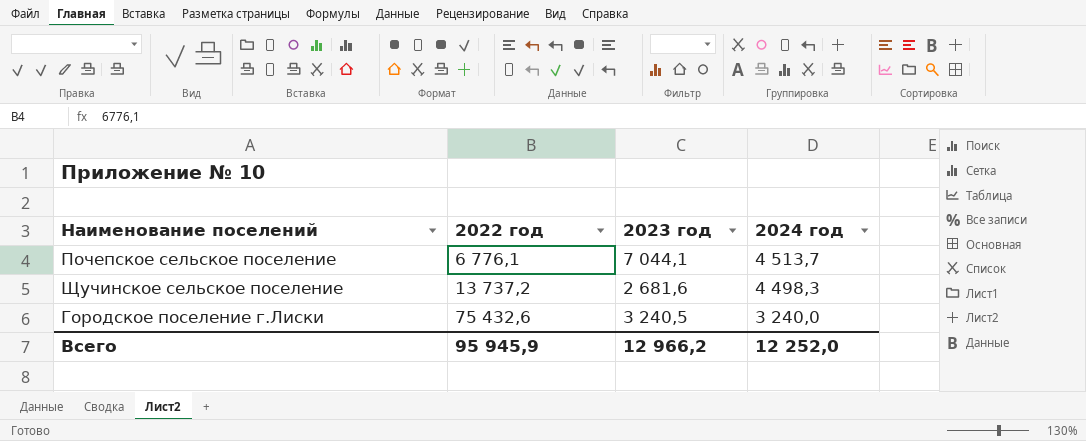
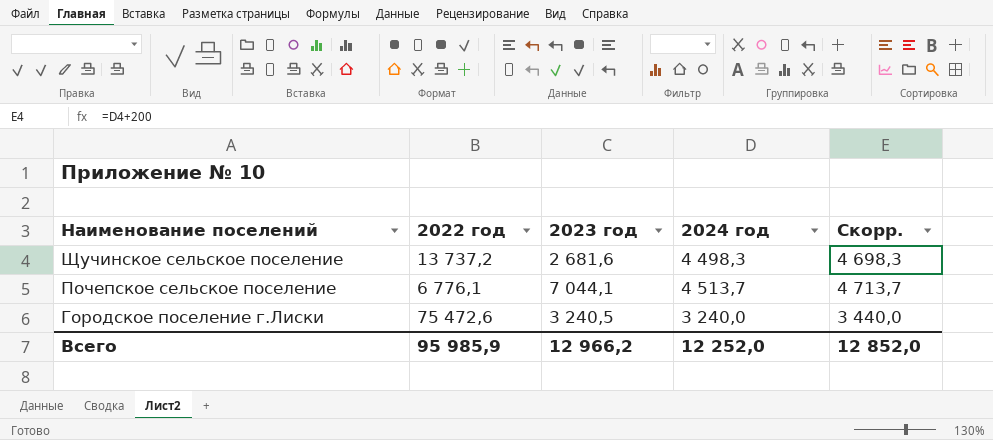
row order: 2022 год ascending -> Наименование поселений descending
column Скорр. | formula: none -> [2024 год] + 200
Городское поселение г.Лиски | 2022 год: 75 432,6 -> 75 472,6
Всего | 2022 год: 95 945,9 -> 95 985,9

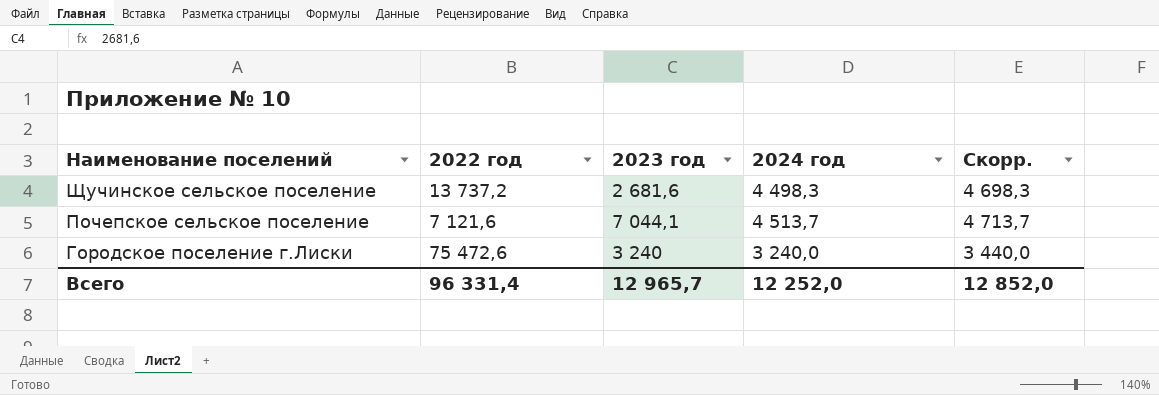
Почепское сельское поселение | 2022 год: 6 776,1 -> 7 121,6
Городское поселение г.Лиски | 2023 год: 3 240,5 -> 3 240
Всего | 2022 год: 95 985,9 -> 96 331,4
Всего | 2023 год: 12 966,2 -> 12 965,7

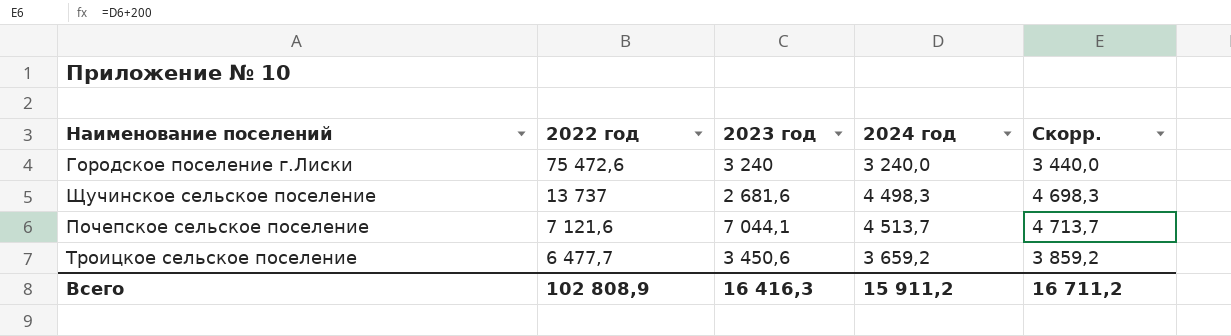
row order: Наименование поселений descending -> 2022 год descending
Щучинское сельское поселение | 2022 год: 13 737,2 -> 13 737
row Троицкое сельское поселение: none -> 6 477,7 | 3 450,6 | 3 659,2 | 3 859,2
Всего | 2022 год: 96 331,4 -> 102 808,9
Всего | 2023 год: 12 965,7 -> 16 416,3
Всего | 2024 год: 12 252,0 -> 15 911,2
Всего | Скорр.: 12 852,0 -> 16 711,2

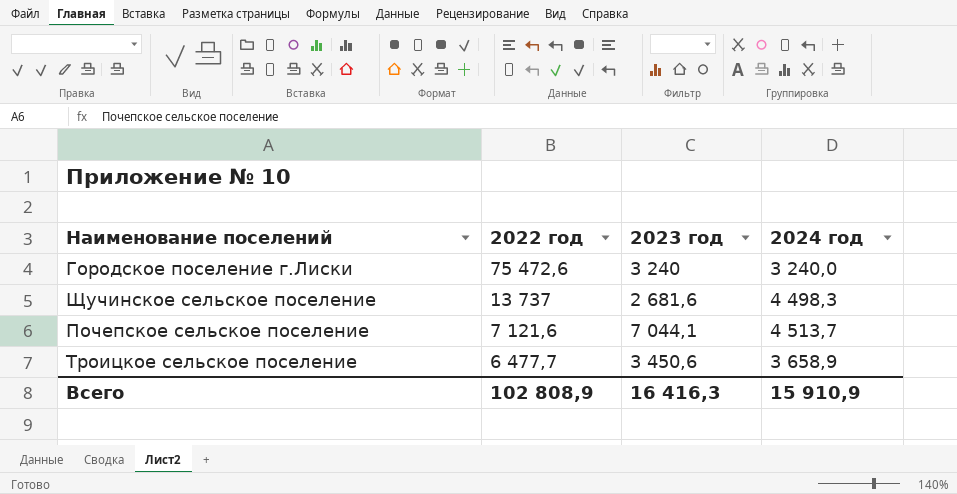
column Скорр. | formula: [2024 год] + 200 -> none
Троицкое сельское поселение | 2024 год: 3 659,2 -> 3 658,9
Всего | 2024 год: 15 911,2 -> 15 910,9

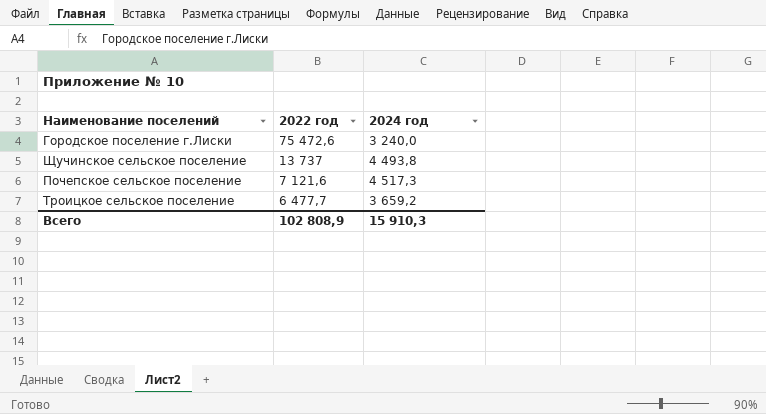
column 2023 год | position: 3 -> none
Щучинское сельское поселение | 2024 год: 4 498,3 -> 4 493,8
Почепское сельское поселение | 2024 год: 4 513,7 -> 4 517,3
Троицкое сельское поселение | 2024 год: 3 658,9 -> 3 659,2
Всего | 2024 год: 15 910,9 -> 15 910,3

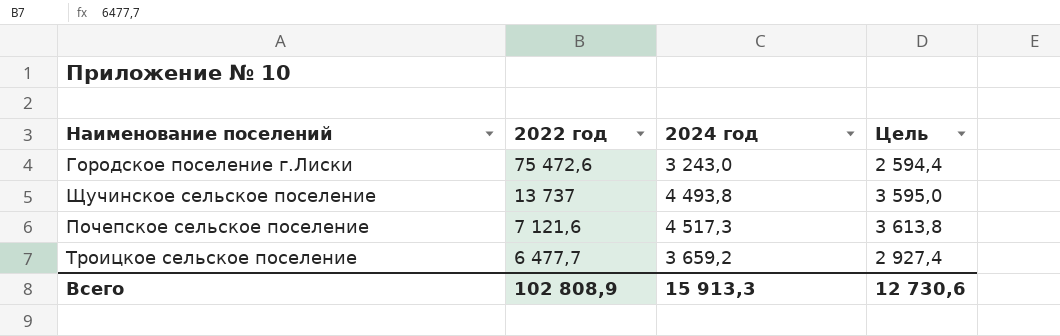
column Цель | formula: none -> [2024 год] * 0,8
Городское поселение г.Лиски | 2024 год: 3 240,0 -> 3 243,0
Всего | 2024 год: 15 910,3 -> 15 913,3

